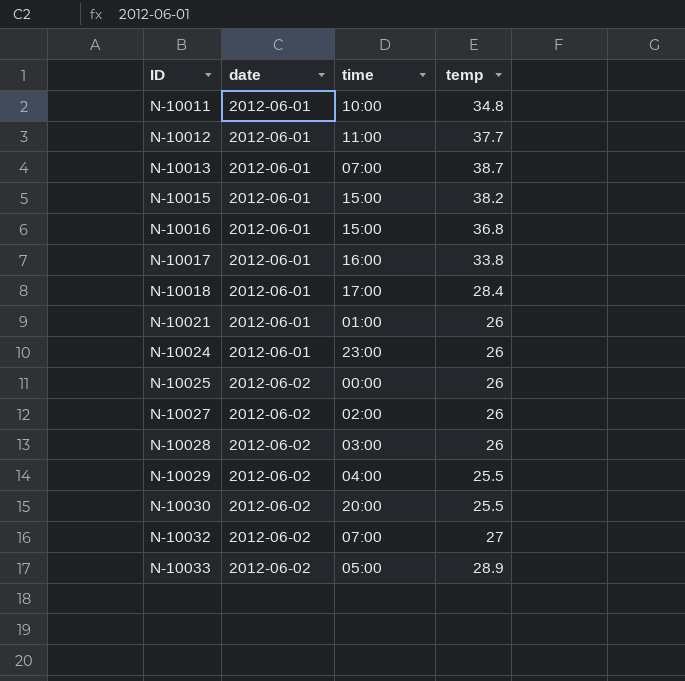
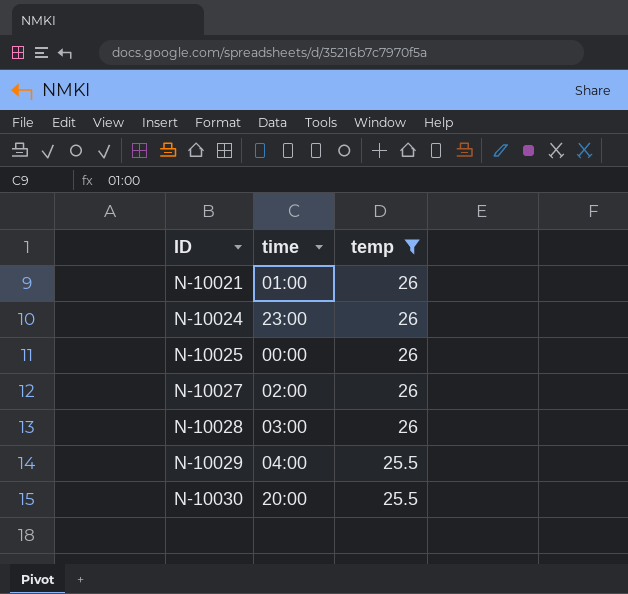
filter: none -> temp <= 26
column date | position: 2 -> none

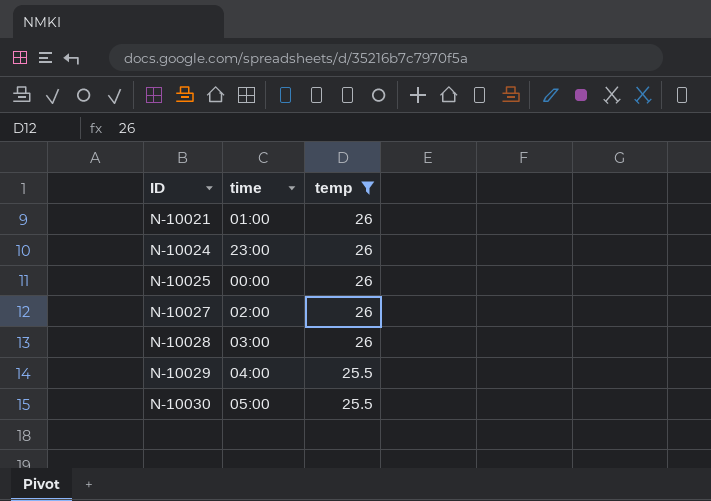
N-10030 | time: 20:00 -> 05:00

